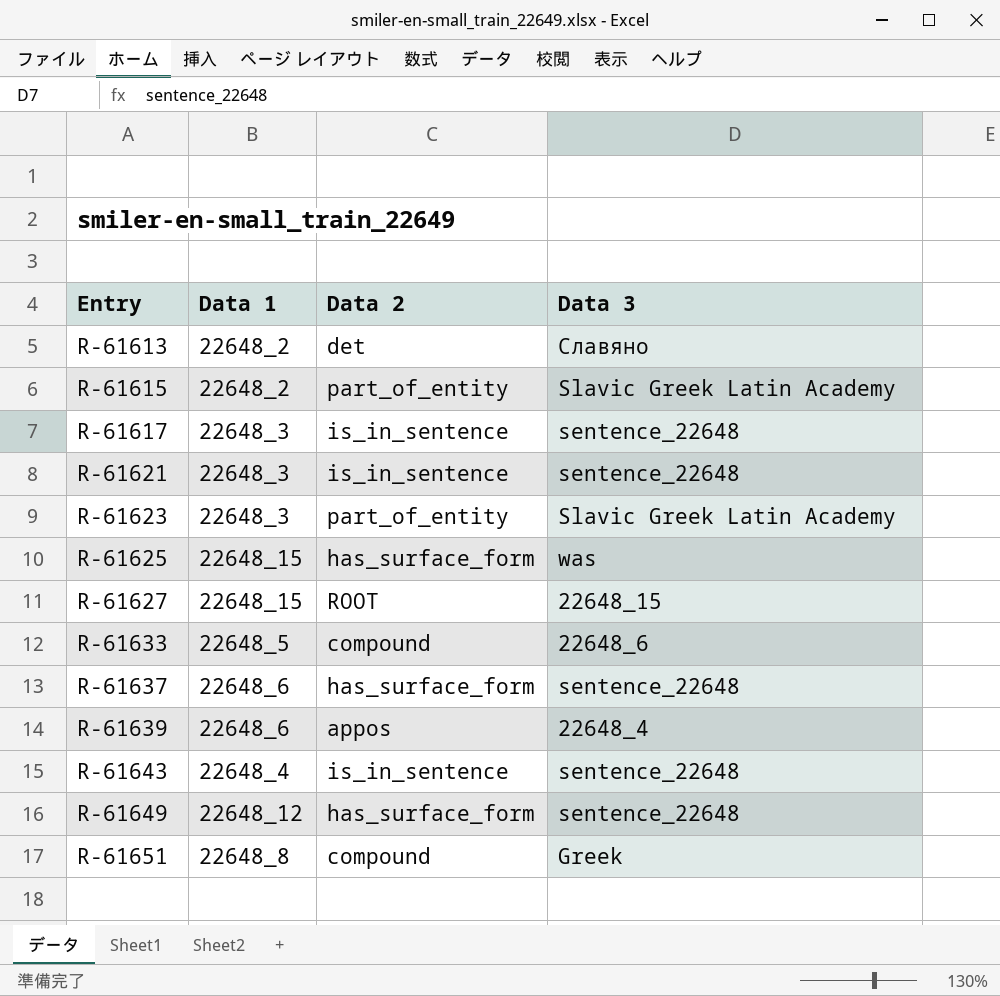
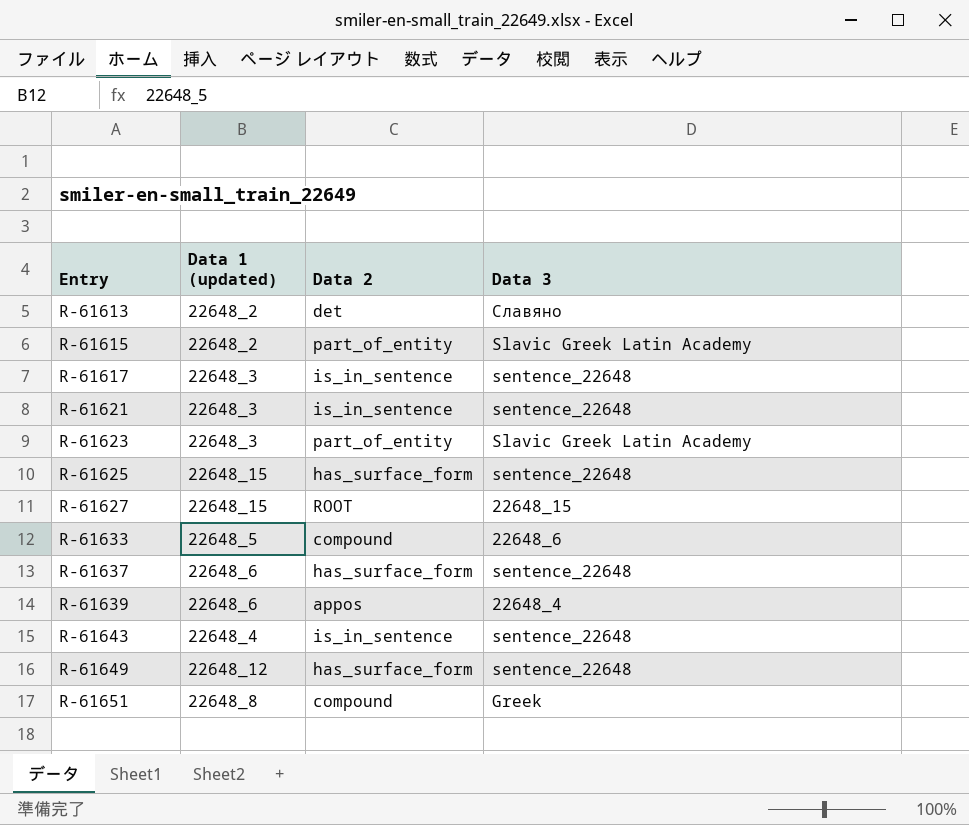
column name: Data 1 -> Data 1 (updated)
R-61625 | Data 3: was -> sentence_22648

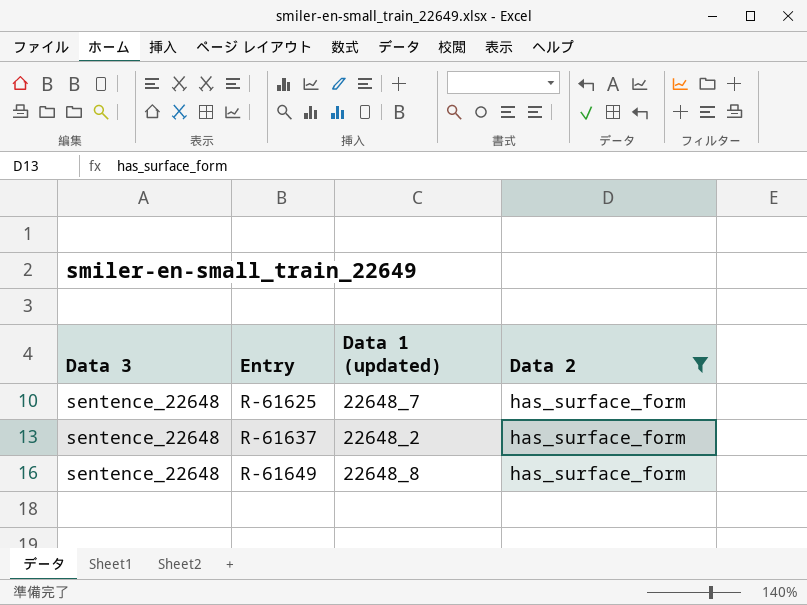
filter: none -> Data 2 = has_surface_form
column Data 3 | position: 4 -> 1
R-61625 | Data 1 (updated): 22648_15 -> 22648_7
R-61637 | Data 1 (updated): 22648_6 -> 22648_2
R-61649 | Data 1 (updated): 22648_12 -> 22648_8

